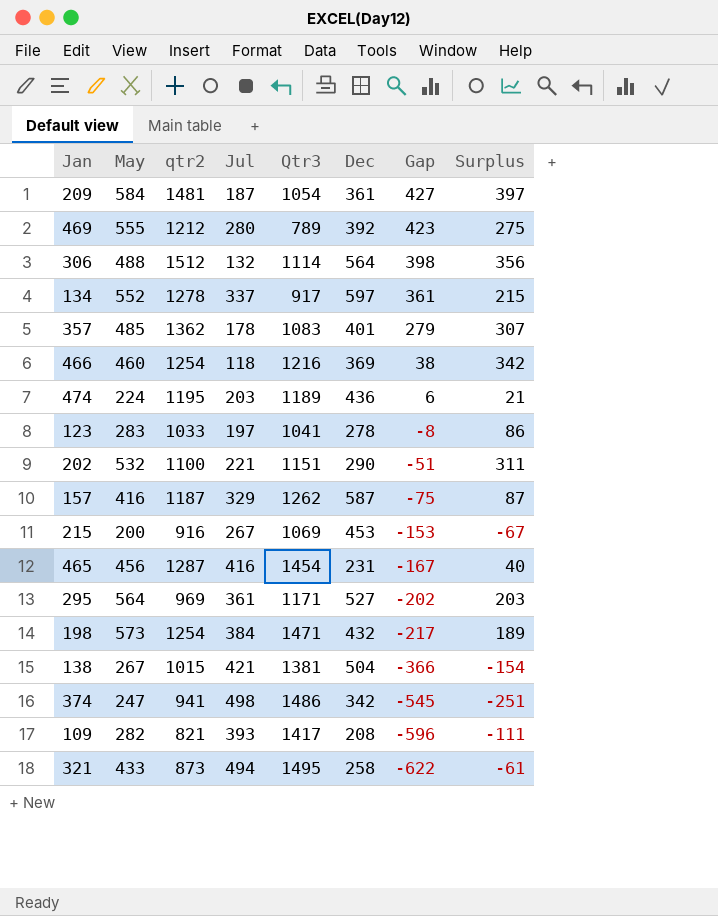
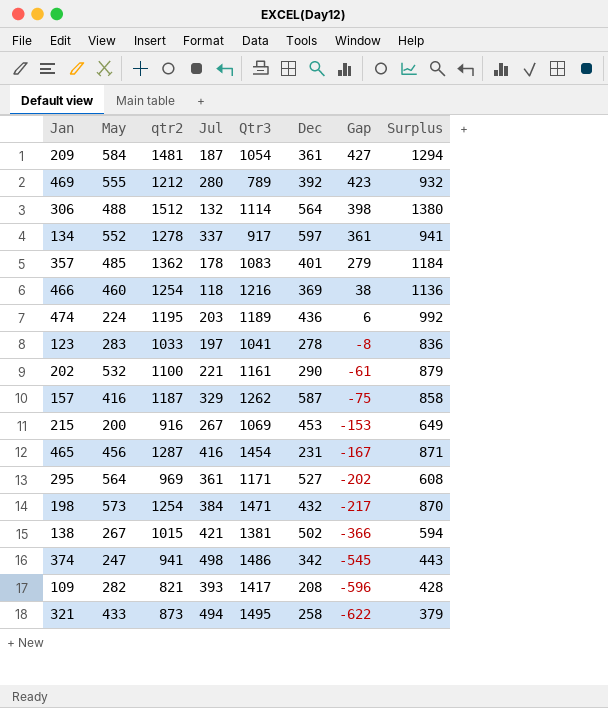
column Surplus | formula: [May] - [Jul] -> [qtr2] - [Jul]
202 | Qtr3: 1151 -> 1161
202 | Gap: -51 -> -61
138 | Dec: 504 -> 502

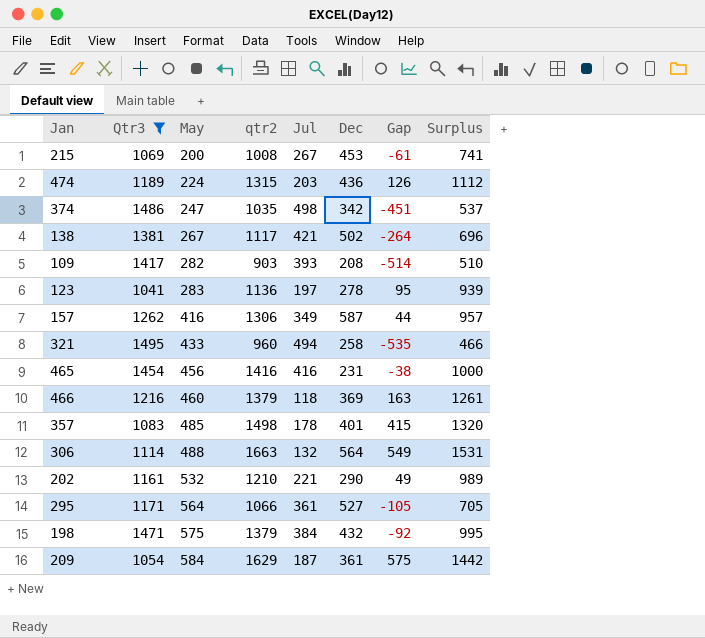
filter: none -> Qtr3 >= 1041
row order: Gap descending -> May ascending
column Qtr3 | position: 5 -> 2
215 | qtr2: 916 -> 1008
215 | Gap: -153 -> -61
215 | Surplus: 649 -> 741
474 | qtr2: 1195 -> 1315
474 | Gap: 6 -> 126
474 | Surplus: 992 -> 1112
374 | qtr2: 941 -> 1035
374 | Gap: -545 -> -451
374 | Surplus: 443 -> 537
138 | qtr2: 1015 -> 1117
138 | Gap: -366 -> -264
138 | Surplus: 594 -> 696
109 | qtr2: 821 -> 903
109 | Gap: -596 -> -514
109 | Surplus: 428 -> 510
123 | qtr2: 1033 -> 1136
123 | Gap: -8 -> 95
123 | Surplus: 836 -> 939
157 | qtr2: 1187 -> 1306
157 | Jul: 329 -> 349
157 | Gap: -75 -> 44
157 | Surplus: 858 -> 957
321 | qtr2: 873 -> 960
321 | Gap: -622 -> -535
321 | Surplus: 379 -> 466
465 | qtr2: 1287 -> 1416
465 | Gap: -167 -> -38
465 | Surplus: 871 -> 1000
466 | qtr2: 1254 -> 1379
466 | Gap: 38 -> 163
466 | Surplus: 1136 -> 1261
357 | qtr2: 1362 -> 1498
357 | Gap: 279 -> 415
357 | Surplus: 1184 -> 1320
306 | qtr2: 1512 -> 1663
306 | Gap: 398 -> 549
306 | Surplus: 1380 -> 1531
202 | qtr2: 1100 -> 1210
202 | Gap: -61 -> 49
202 | Surplus: 879 -> 989
295 | qtr2: 969 -> 1066
295 | Gap: -202 -> -105
295 | Surplus: 608 -> 705
198 | May: 573 -> 575
198 | qtr2: 1254 -> 1379
198 | Gap: -217 -> -92
198 | Surplus: 870 -> 995
209 | qtr2: 1481 -> 1629
209 | Gap: 427 -> 575
209 | Surplus: 1294 -> 1442

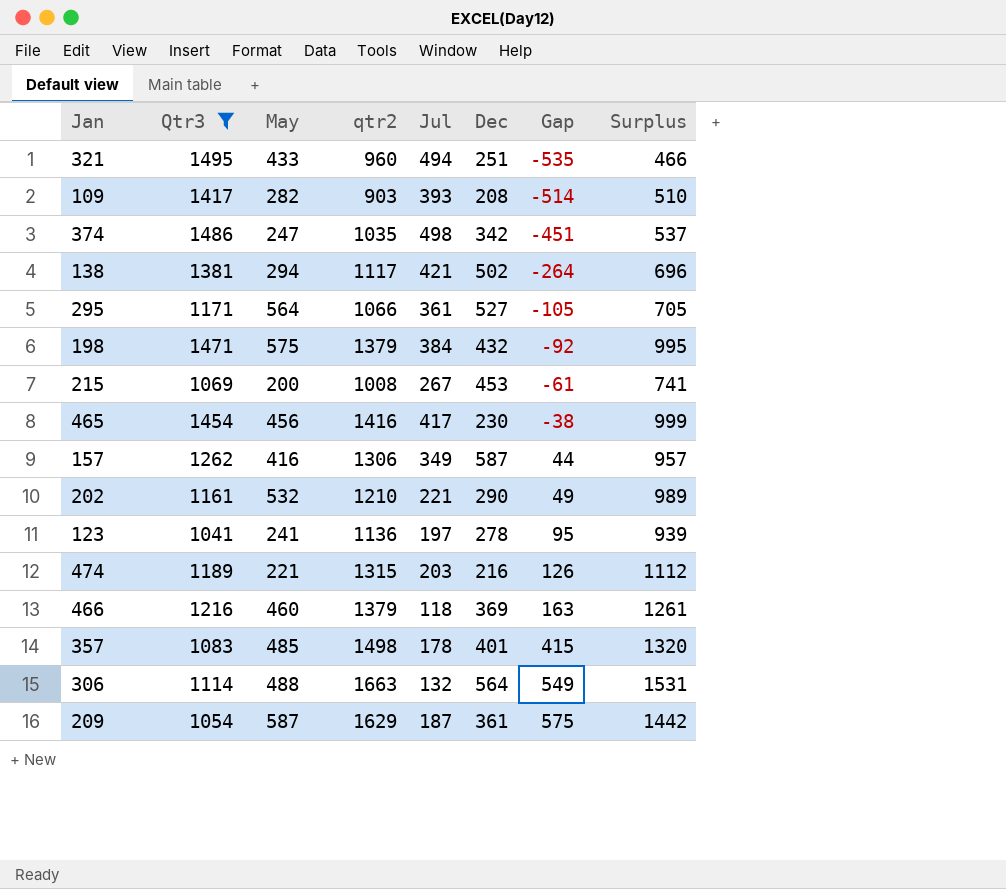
row order: May ascending -> Gap ascending
321 | Dec: 258 -> 251
138 | May: 267 -> 294
465 | Jul: 416 -> 417
465 | Dec: 231 -> 230
465 | Surplus: 1000 -> 999
123 | May: 283 -> 241
474 | May: 224 -> 221
474 | Dec: 436 -> 216
209 | May: 584 -> 587

